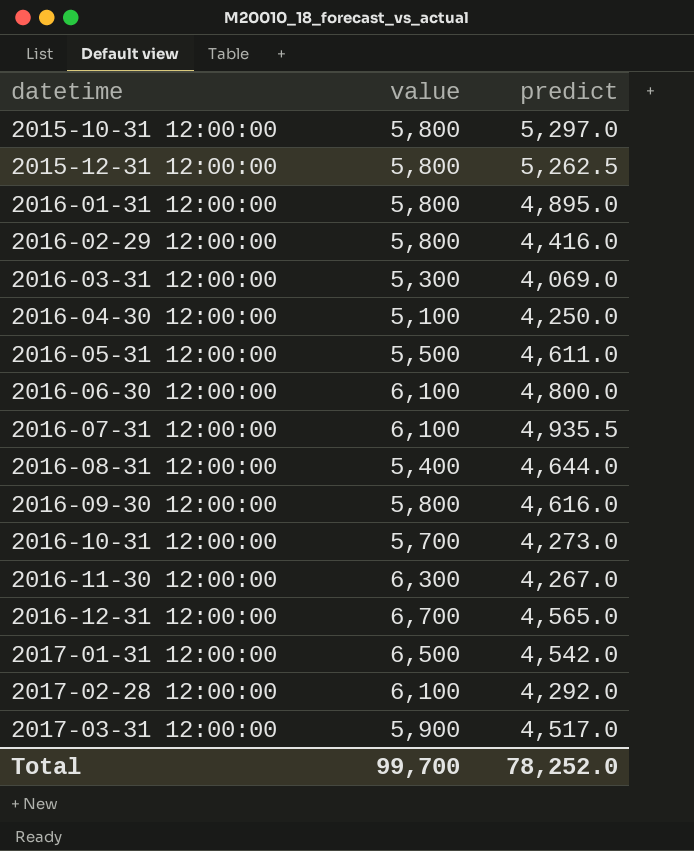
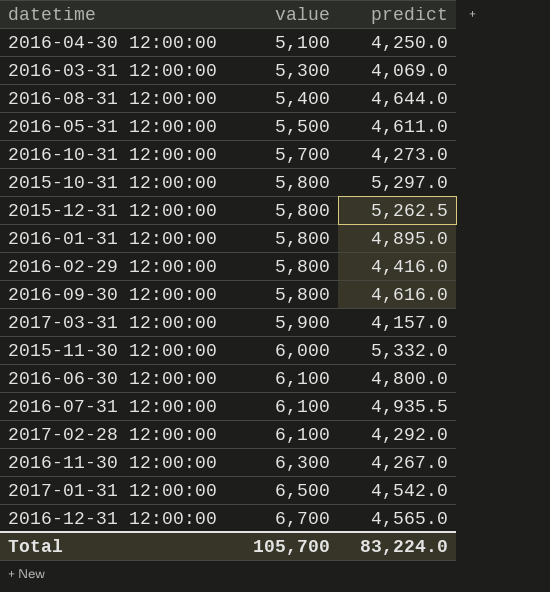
row order: datetime ascending -> value ascending
2017-03-31 12:00:00 | predict: 4,517.0 -> 4,157.0
row 2015-11-30 12:00:00: none -> 6,000 | 5,332.0
Total | value: 99,700 -> 105,700
Total | predict: 78,252.0 -> 83,224.0

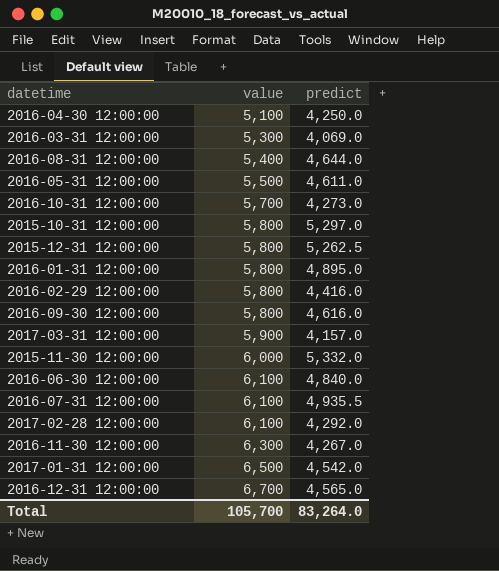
2016-06-30 12:00:00 | predict: 4,800.0 -> 4,840.0
Total | predict: 83,224.0 -> 83,264.0

